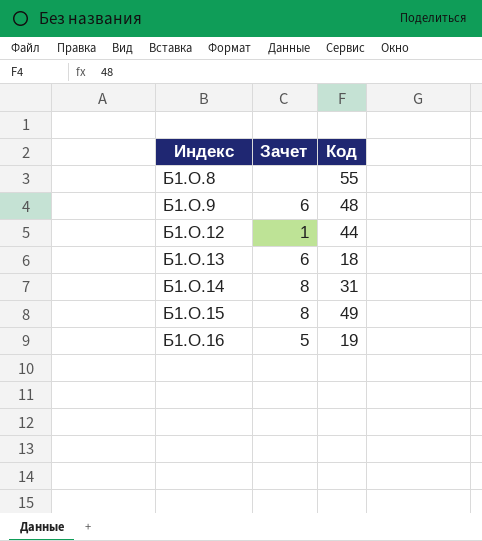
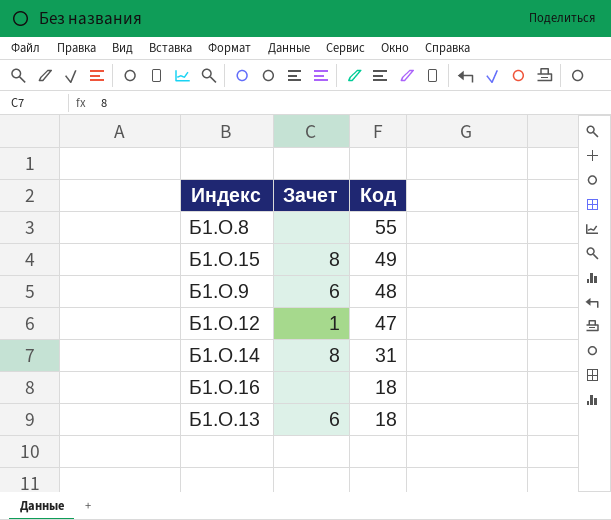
row order: Индекс ascending -> Код descending
Б1.О.12 | Код: 44 -> 47
Б1.О.16 | Зачет: 5 -> none
Б1.О.16 | Код: 19 -> 18

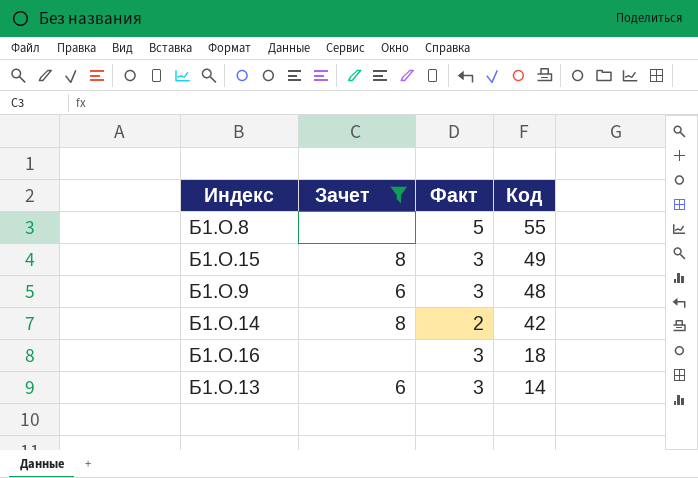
filter: none -> Зачет != 1
column Факт | position: none -> 3
Б1.О.14 | Код: 31 -> 42
Б1.О.13 | Код: 18 -> 14

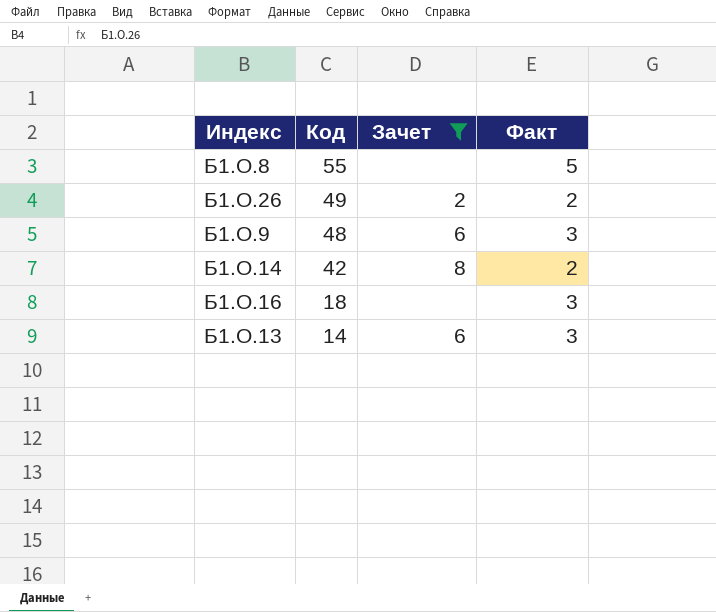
column Код | position: 4 -> 2
row Б1.О.15: 8 | 3 | 49 -> none
row Б1.О.26: none -> 49 | 2 | 2

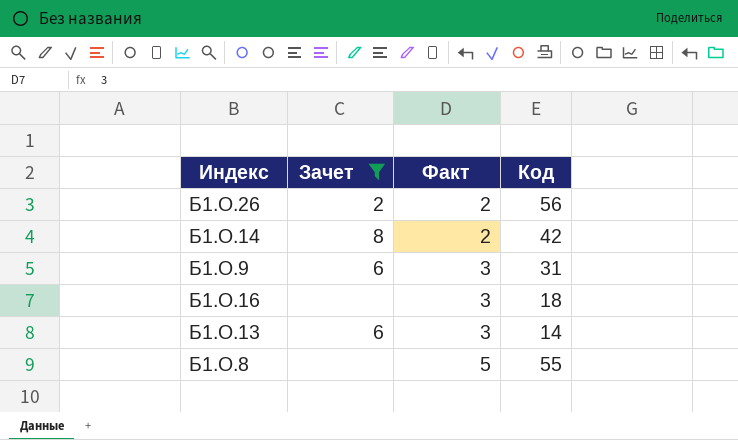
row order: Код descending -> Факт ascending
column Код | position: 2 -> 4
Б1.О.26 | Код: 49 -> 56
Б1.О.9 | Код: 48 -> 31

